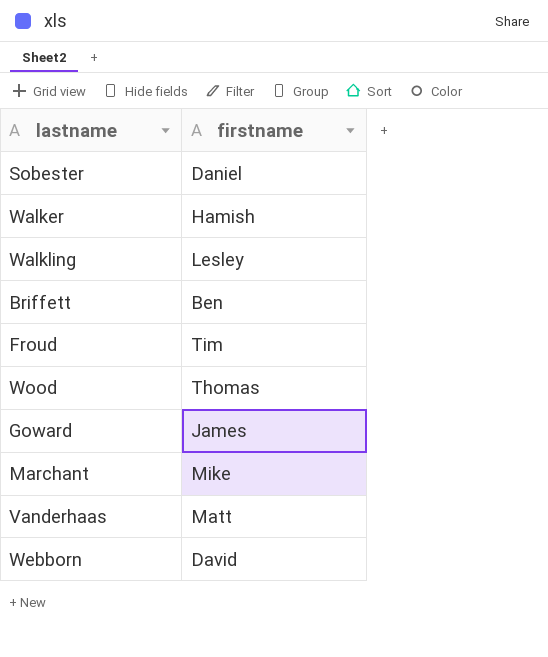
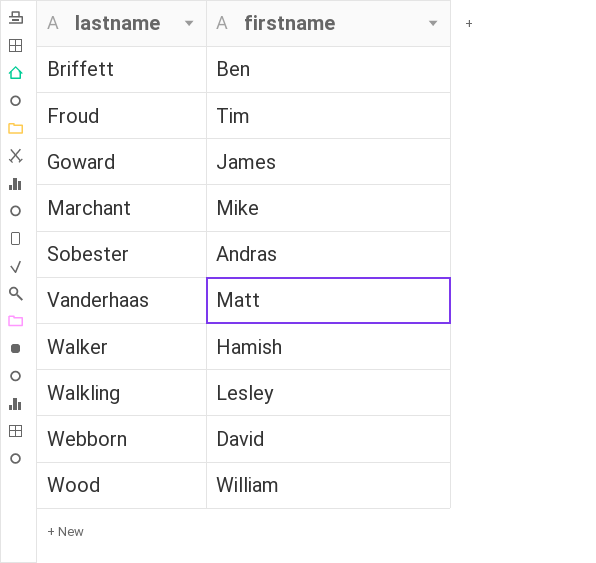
row order: none -> lastname ascending
Sobester | firstname: Daniel -> Andras
Wood | firstname: Thomas -> William

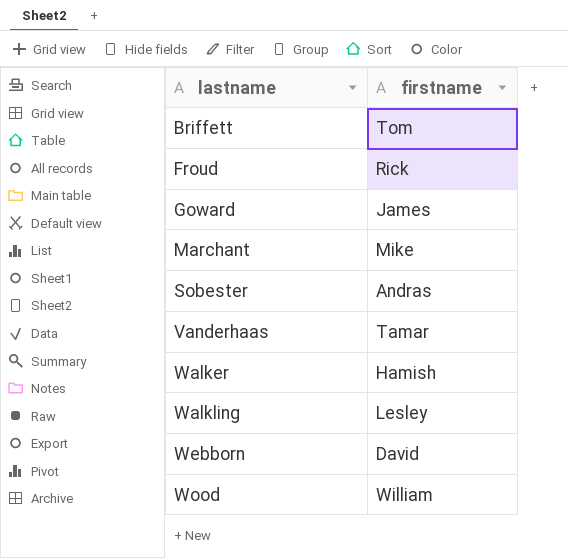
Briffett | firstname: Ben -> Tom
Froud | firstname: Tim -> Rick
Vanderhaas | firstname: Matt -> Tamar

